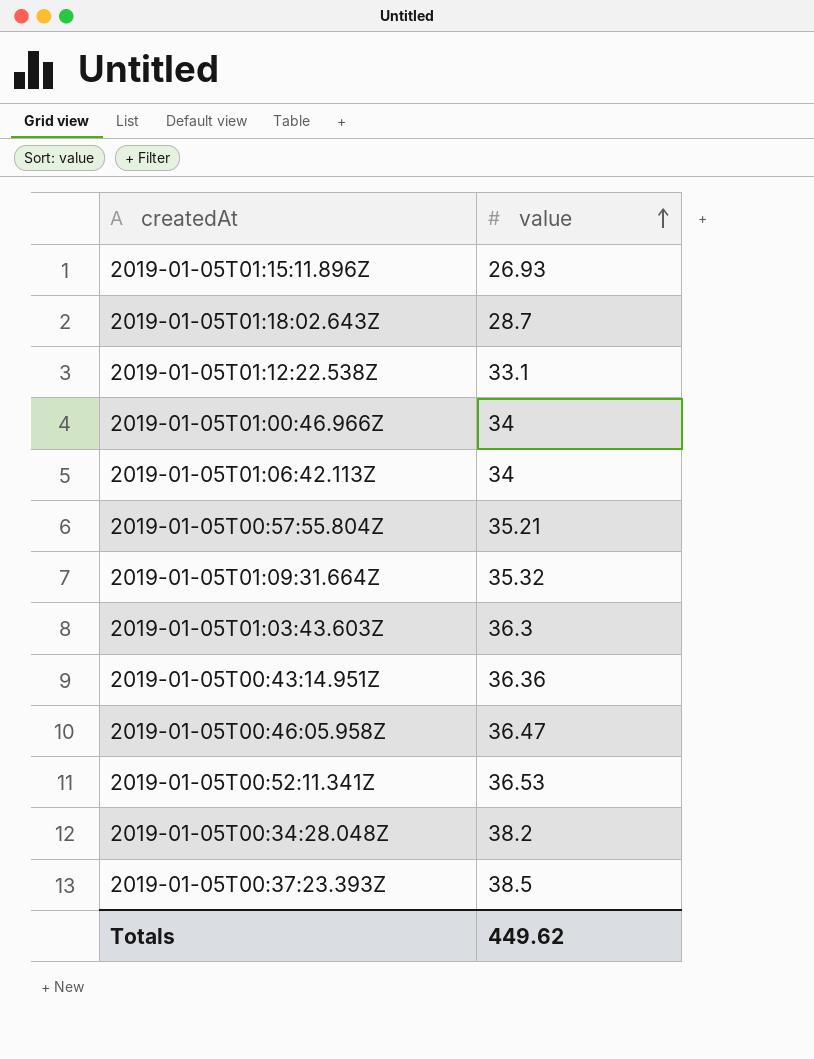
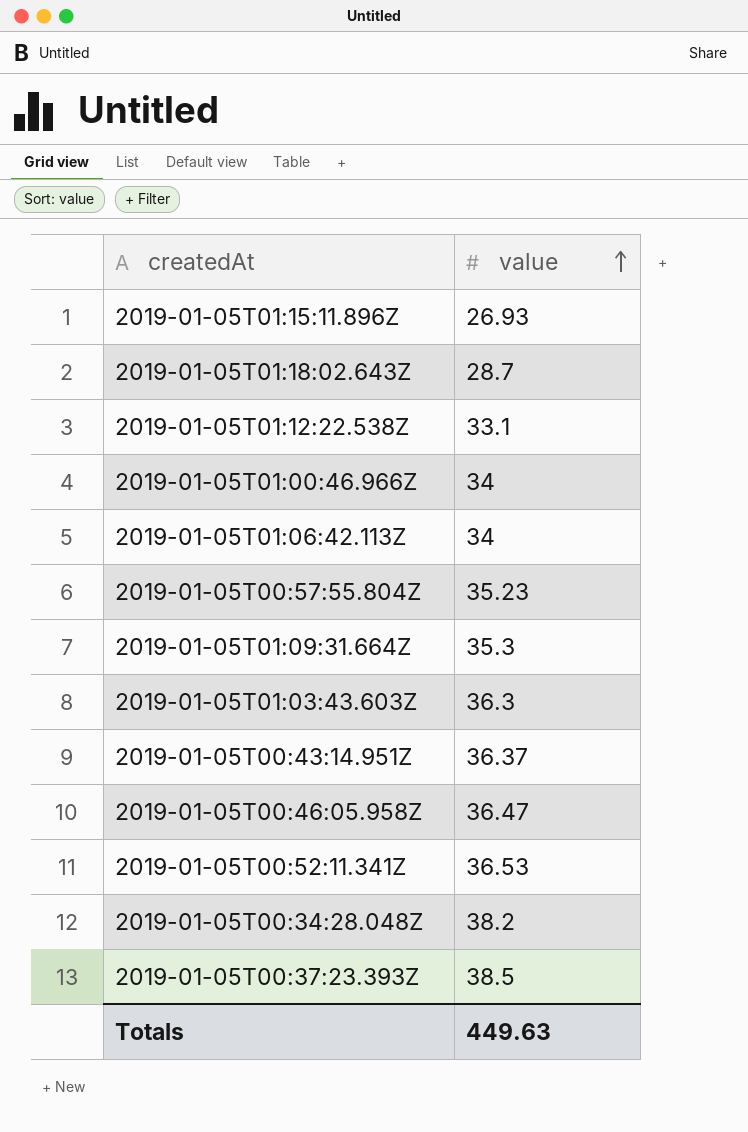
2019-01-05T00:57:55.804Z | value: 35.21 -> 35.23
2019-01-05T01:09:31.664Z | value: 35.32 -> 35.3
2019-01-05T00:43:14.951Z | value: 36.36 -> 36.37
Totals | value: 449.62 -> 449.63

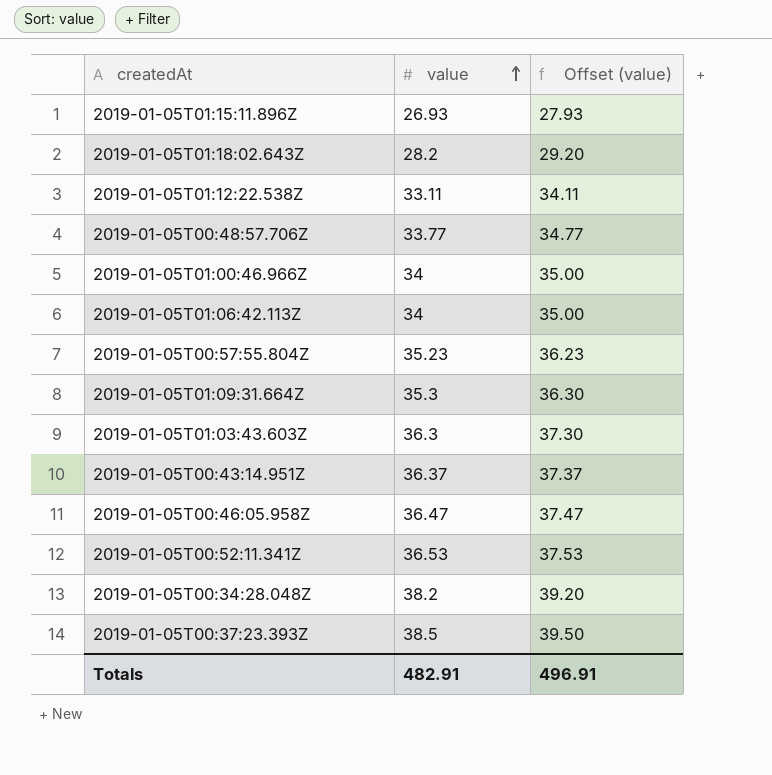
column Offset (value) | formula: none -> [value] + 1
2019-01-05T01:18:02.643Z | value: 28.7 -> 28.2
2019-01-05T01:12:22.538Z | value: 33.1 -> 33.11
row 2019-01-05T00:48:57.706Z: none -> 33.77 | 34.77
Totals | value: 449.63 -> 482.91

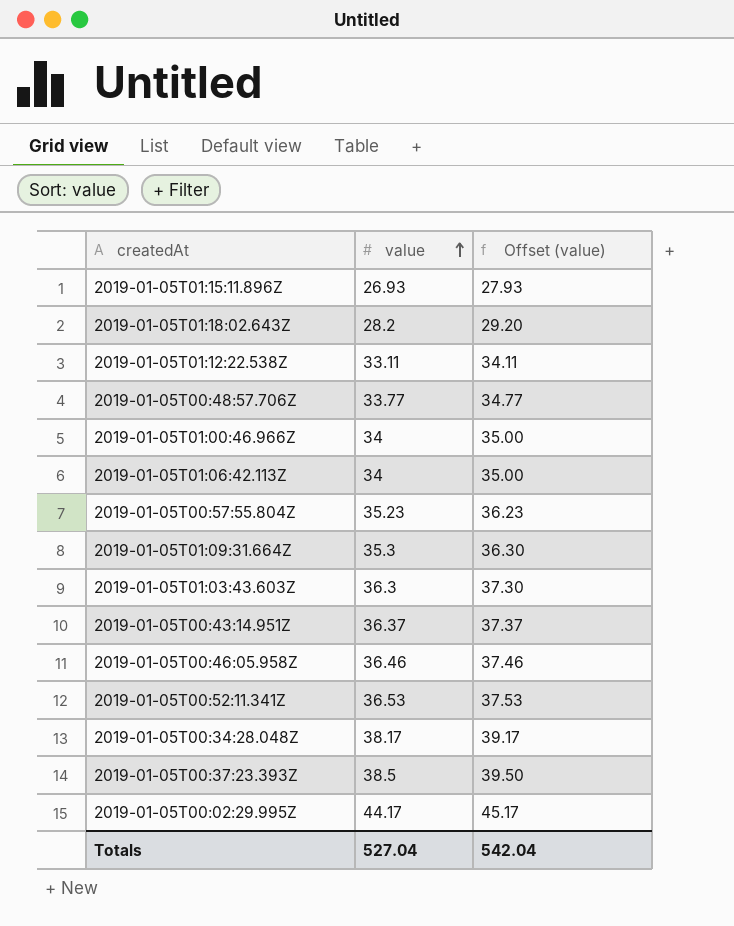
2019-01-05T00:46:05.958Z | value: 36.47 -> 36.46
2019-01-05T00:46:05.958Z | Offset (value): 37.47 -> 37.46
2019-01-05T00:34:28.048Z | value: 38.2 -> 38.17
2019-01-05T00:34:28.048Z | Offset (value): 39.20 -> 39.17
row 2019-01-05T00:02:29.995Z: none -> 44.17 | 45.17
Totals | value: 482.91 -> 527.04
Totals | Offset (value): 496.91 -> 542.04

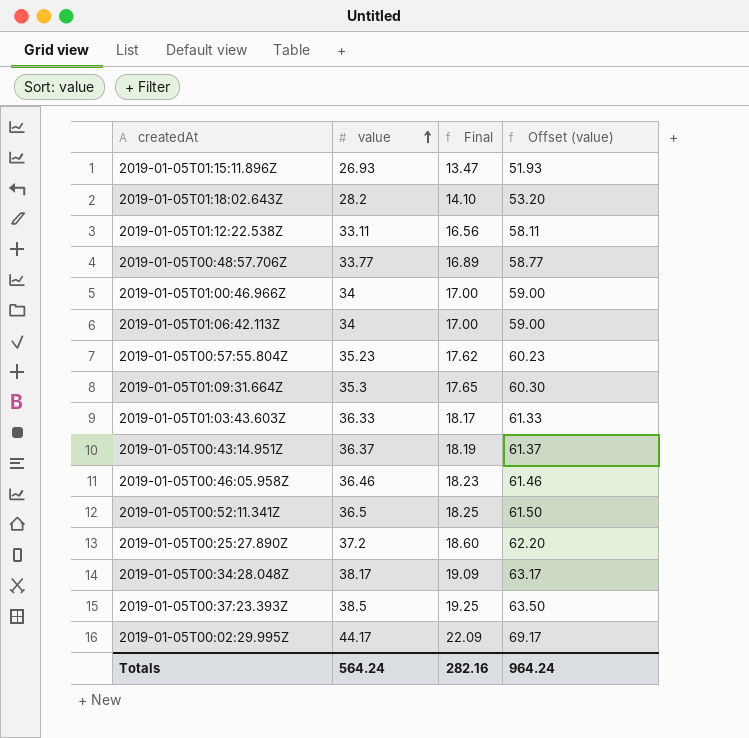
column Final | formula: none -> [value] * 0.5
column Offset (value) | formula: [value] + 1 -> [value] + 25
2019-01-05T01:03:43.603Z | value: 36.3 -> 36.33
2019-01-05T00:52:11.341Z | value: 36.53 -> 36.5
row 2019-01-05T00:25:27.890Z: none -> 37.2 | 18.60 | 62.20
Totals | value: 527.04 -> 564.24
Totals | Offset (value): 542.04 -> 964.24

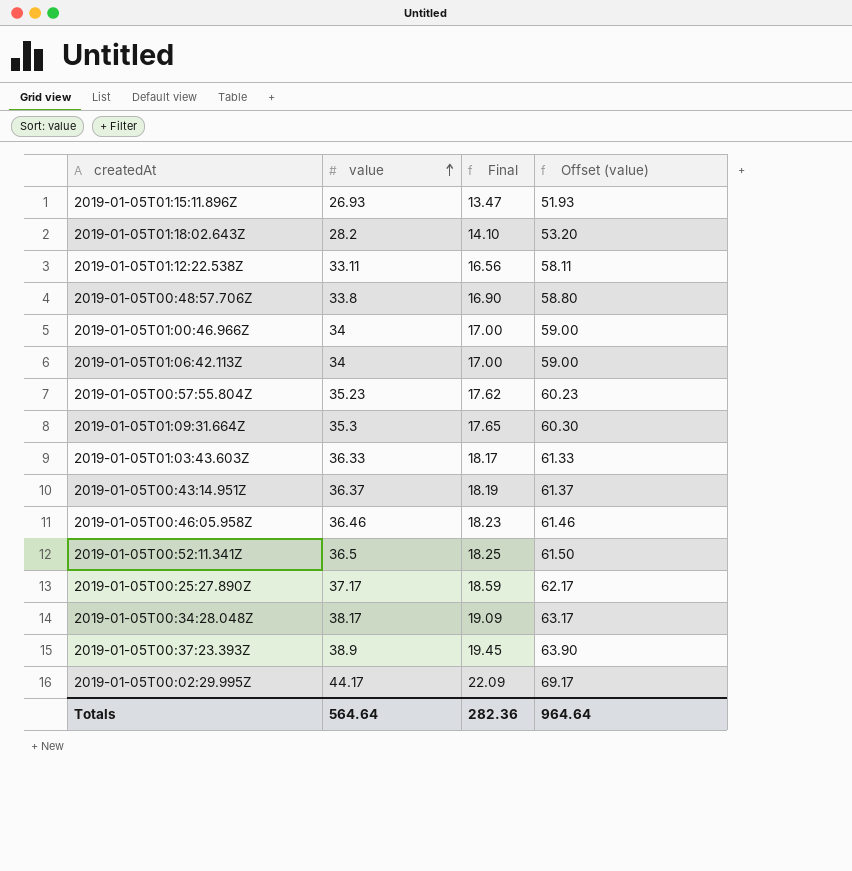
2019-01-05T00:48:57.706Z | value: 33.77 -> 33.8
2019-01-05T00:48:57.706Z | Final: 16.89 -> 16.90
2019-01-05T00:48:57.706Z | Offset (value): 58.77 -> 58.80
2019-01-05T00:25:27.890Z | value: 37.2 -> 37.17
2019-01-05T00:25:27.890Z | Final: 18.60 -> 18.59
2019-01-05T00:25:27.890Z | Offset (value): 62.20 -> 62.17
2019-01-05T00:37:23.393Z | value: 38.5 -> 38.9
2019-01-05T00:37:23.393Z | Final: 19.25 -> 19.45
2019-01-05T00:37:23.393Z | Offset (value): 63.50 -> 63.90
Totals | value: 564.24 -> 564.64
Totals | Final: 282.16 -> 282.36
Totals | Offset (value): 964.24 -> 964.64

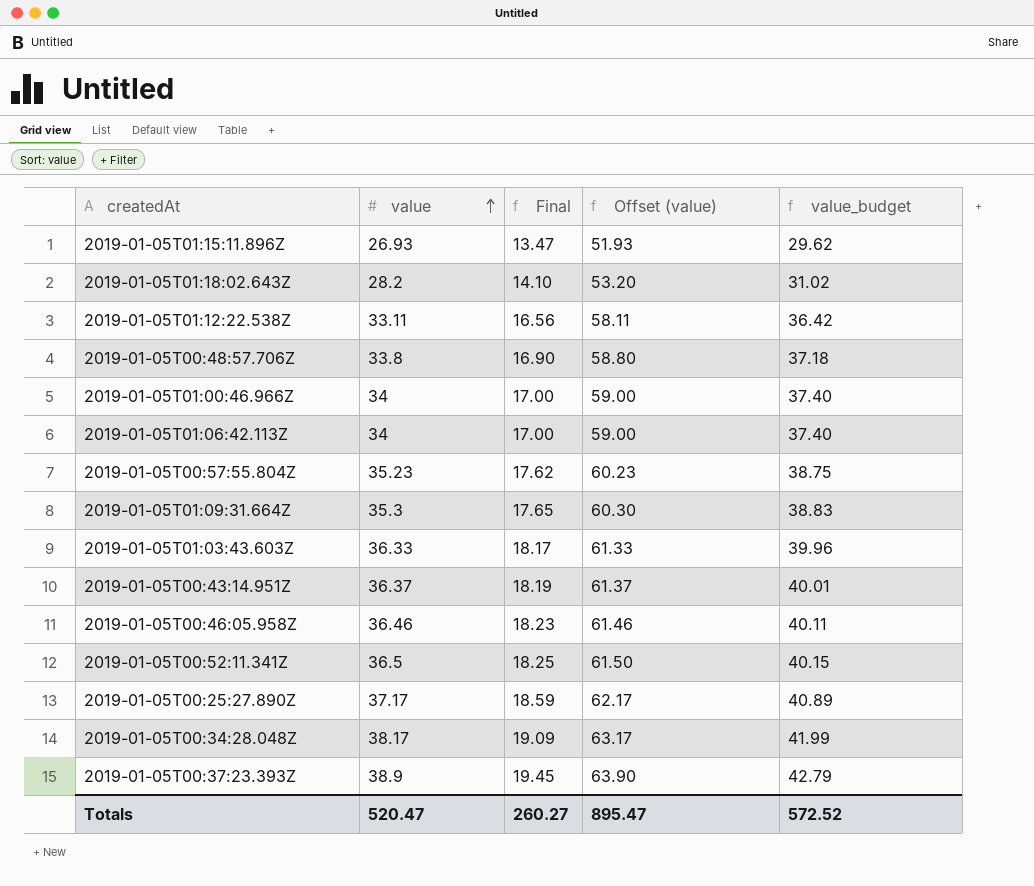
column value_budget | formula: none -> [value] * 1.1
row 2019-01-05T00:02:29.995Z: 44.17 | 22.09 | 69.17 -> none
Totals | value: 564.64 -> 520.47
Totals | Final: 282.36 -> 260.27
Totals | Offset (value): 964.64 -> 895.47

